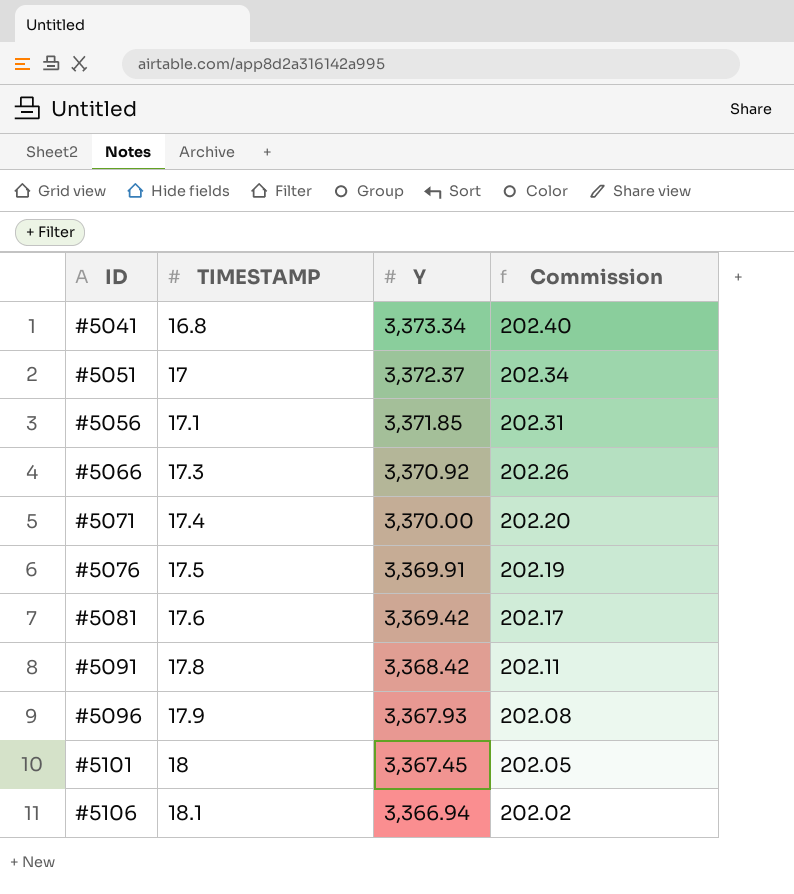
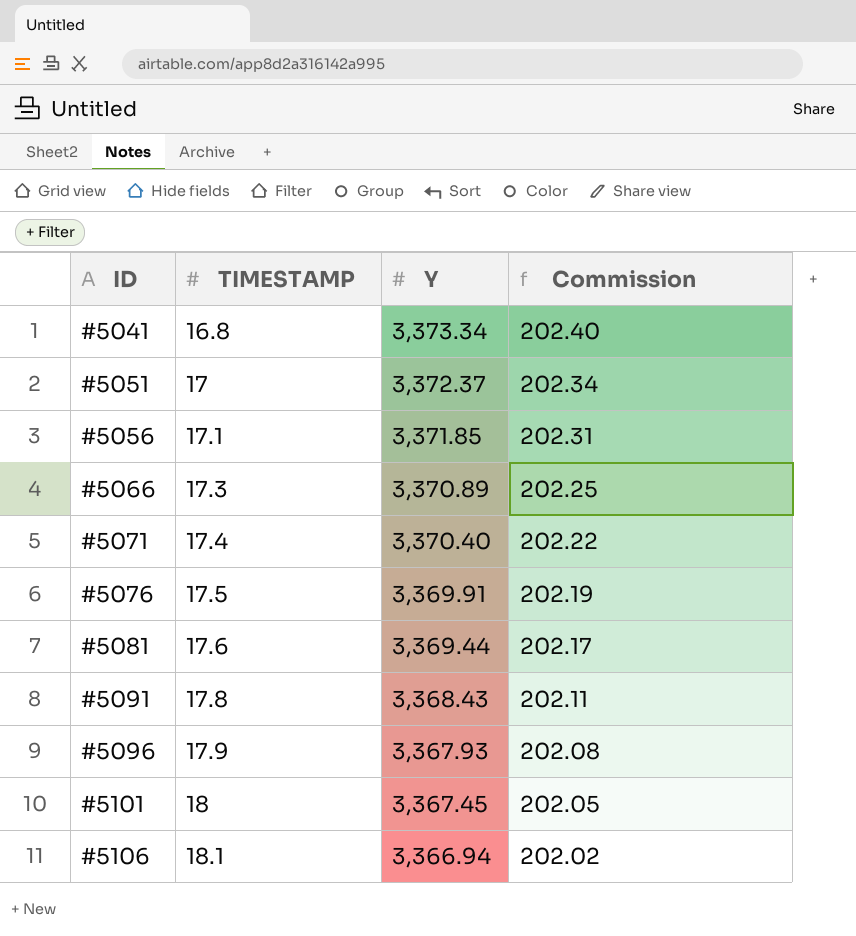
#5066 | Y: 3,370.92 -> 3,370.89
#5066 | Commission: 202.26 -> 202.25
#5071 | Y: 3,370.00 -> 3,370.40
#5071 | Commission: 202.20 -> 202.22
#5081 | Y: 3,369.42 -> 3,369.44
#5091 | Y: 3,368.42 -> 3,368.43

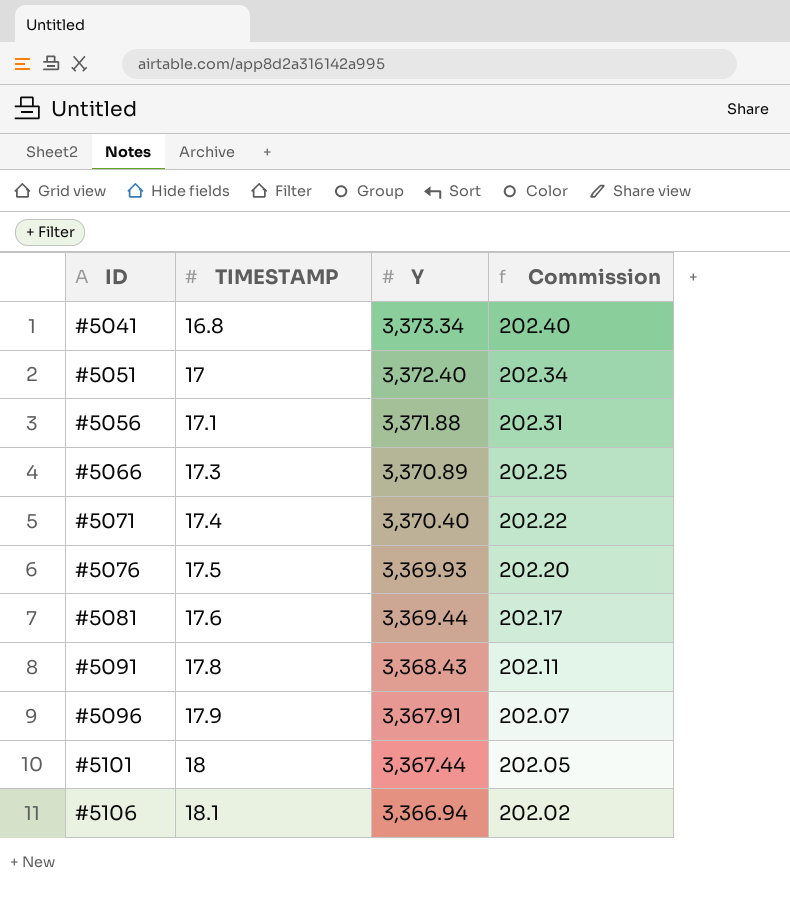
#5051 | Y: 3,372.37 -> 3,372.40
#5056 | Y: 3,371.85 -> 3,371.88
#5076 | Y: 3,369.91 -> 3,369.93
#5076 | Commission: 202.19 -> 202.20
#5096 | Y: 3,367.93 -> 3,367.91
#5096 | Commission: 202.08 -> 202.07
#5101 | Y: 3,367.45 -> 3,367.44

